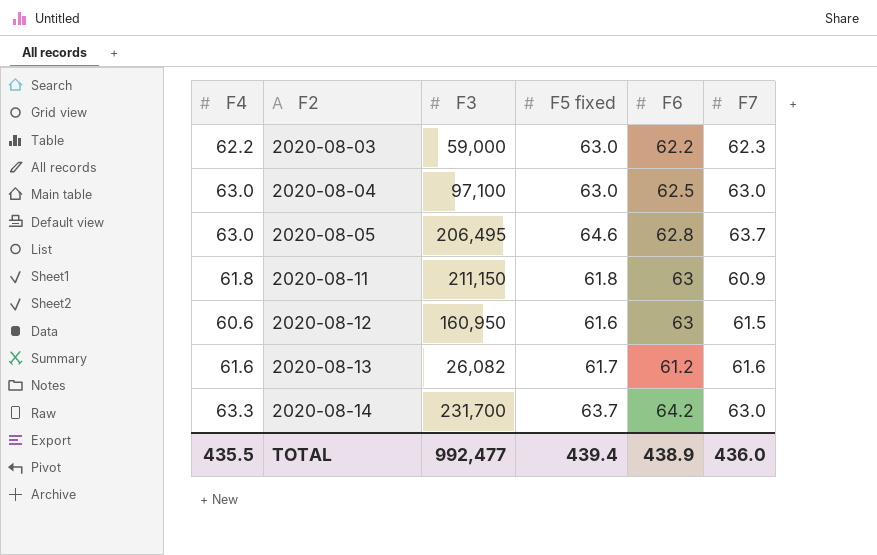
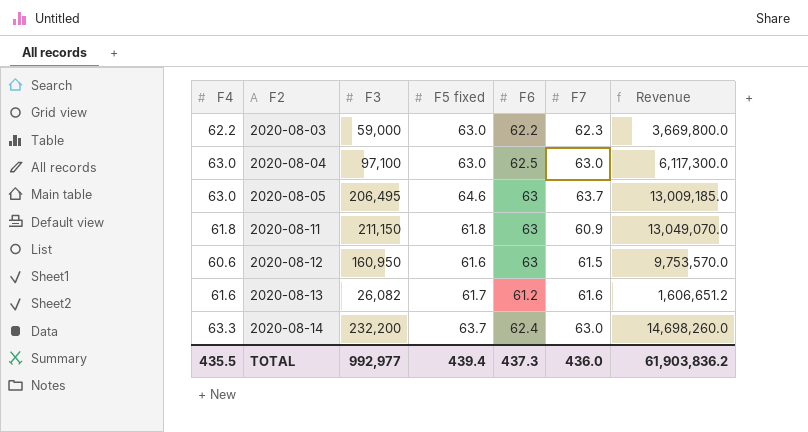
column Revenue | formula: none -> [F4] * [F3]
2020-08-05 | F6: 62.8 -> 63
2020-08-14 | F3: 231,700 -> 232,200
2020-08-14 | F6: 64.2 -> 62.4
TOTAL | F3: 992,477 -> 992,977
TOTAL | F6: 438.9 -> 437.3

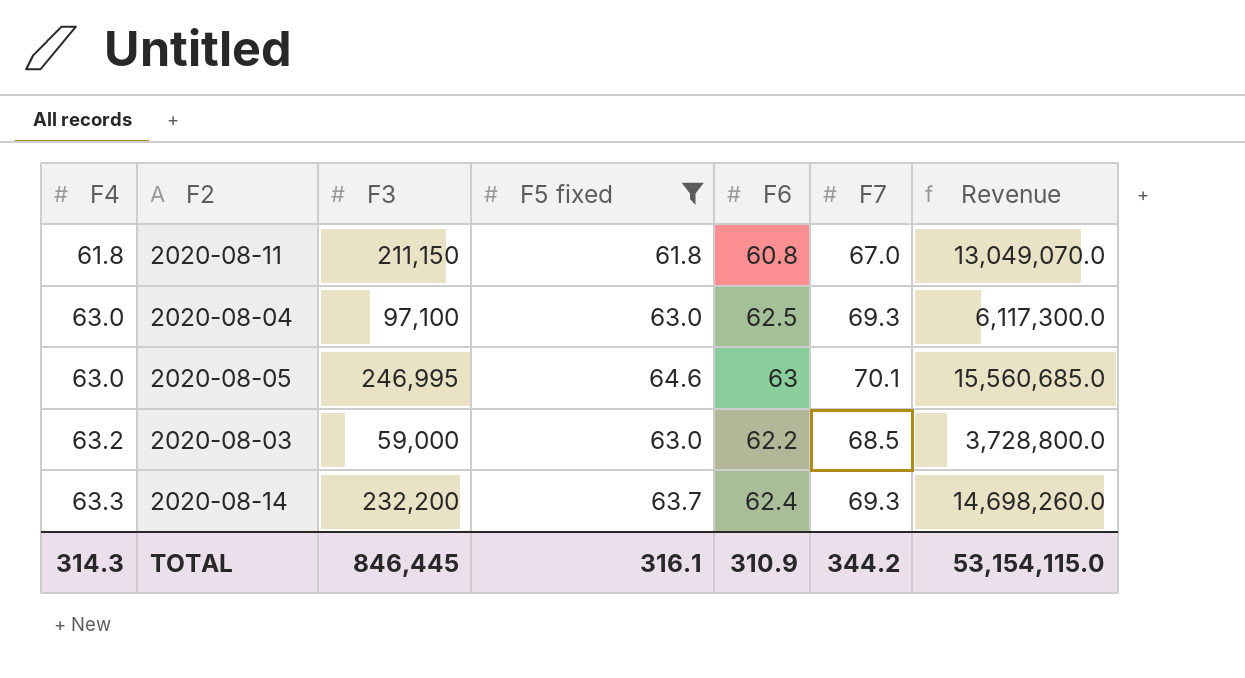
filter: none -> F5 fixed >= 61.8
row order: F2 ascending -> F4 ascending
2020-08-11 | F6: 63 -> 60.8
2020-08-11 | F7: 60.9 -> 67.0
2020-08-04 | F7: 63.0 -> 69.3
2020-08-05 | F3: 206,495 -> 246,995
2020-08-05 | F7: 63.7 -> 70.1
2020-08-05 | Revenue: 13,009,185.0 -> 15,560,685.0
2020-08-03 | F4: 62.2 -> 63.2
2020-08-03 | F7: 62.3 -> 68.5
2020-08-03 | Revenue: 3,669,800.0 -> 3,728,800.0
2020-08-14 | F7: 63.0 -> 69.3
TOTAL | F4: 435.5 -> 314.3
TOTAL | F3: 992,977 -> 846,445
TOTAL | F5 fixed: 439.4 -> 316.1
TOTAL | F6: 437.3 -> 310.9
TOTAL | F7: 436.0 -> 344.2
TOTAL | Revenue: 61,903,836.2 -> 53,154,115.0

